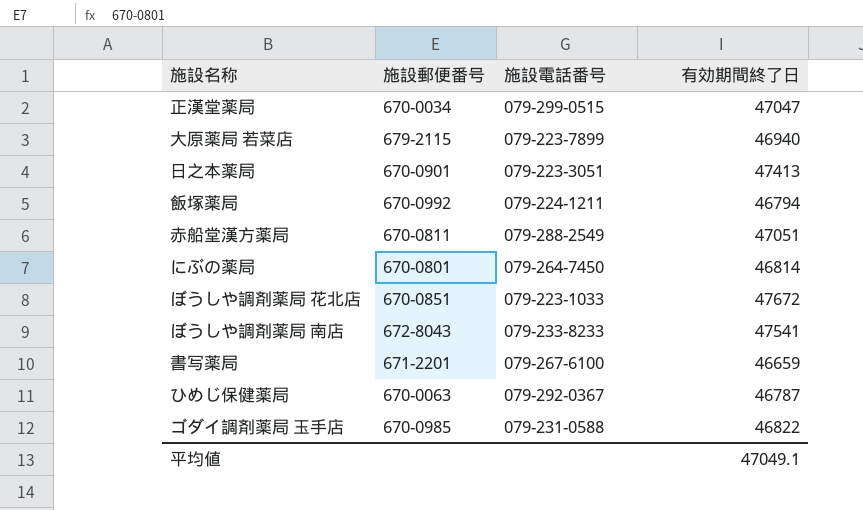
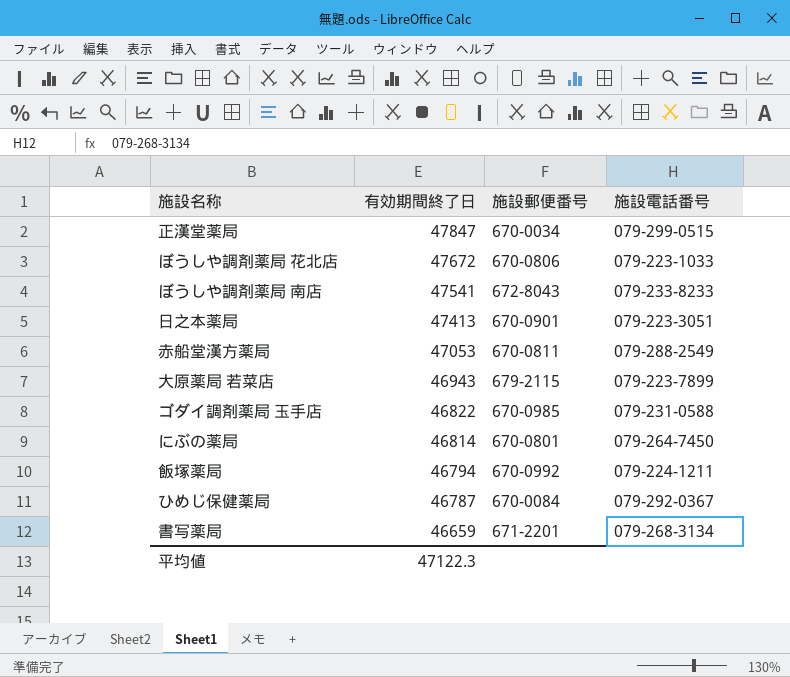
row order: none -> 有効期間終了日 descending
column 有効期間終了日 | position: 4 -> 2
正漢堂薬局 | 有効期間終了日: 47047 -> 47847
ぼうしや調剤薬局 花北店 | 施設郵便番号: 670-0851 -> 670-0806
赤船堂漢方薬局 | 有効期間終了日: 47051 -> 47053
大原薬局 若菜店 | 有効期間終了日: 46940 -> 46943
ひめじ保健薬局 | 施設郵便番号: 670-0063 -> 670-0084
書写薬局 | 施設電話番号: 079-267-6100 -> 079-268-3134
平均値 | 有効期間終了日: 47049.1 -> 47122.3

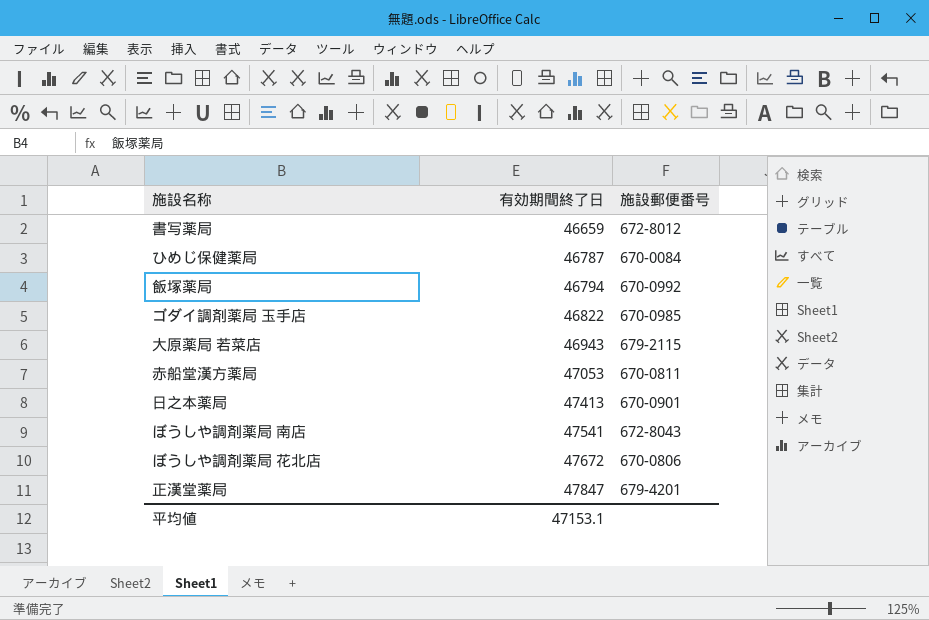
row order: 有効期間終了日 descending -> 有効期間終了日 ascending
column 施設電話番号 | position: 4 -> none
row にぶの薬局: 46814 | 670-0801 | 079-264-7450 -> none
書写薬局 | 施設郵便番号: 671-2201 -> 672-8012
正漢堂薬局 | 施設郵便番号: 670-0034 -> 679-4201
平均値 | 有効期間終了日: 47122.3 -> 47153.1

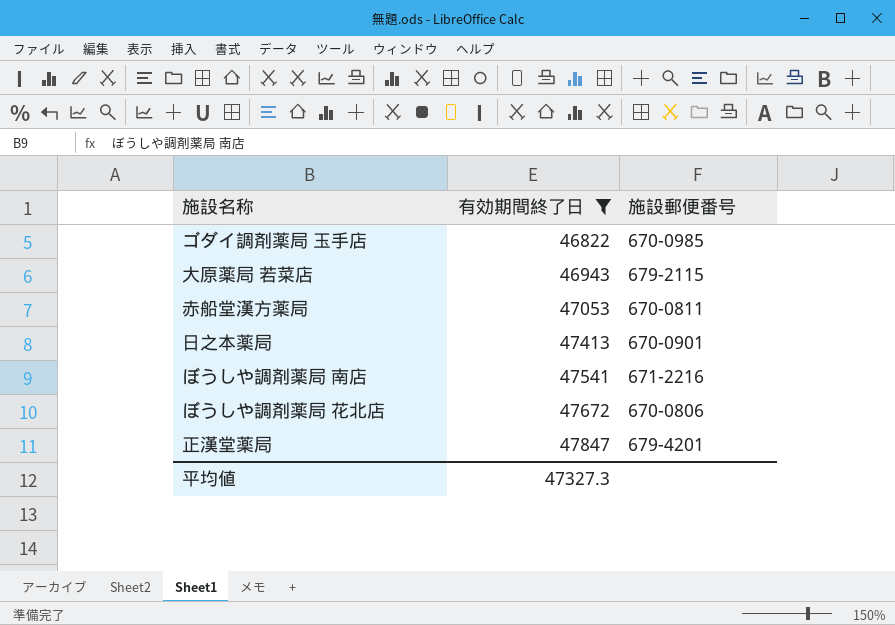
filter: none -> 有効期間終了日 >= 46822
ぼうしや調剤薬局 南店 | 施設郵便番号: 672-8043 -> 671-2216
平均値 | 有効期間終了日: 47153.1 -> 47327.3

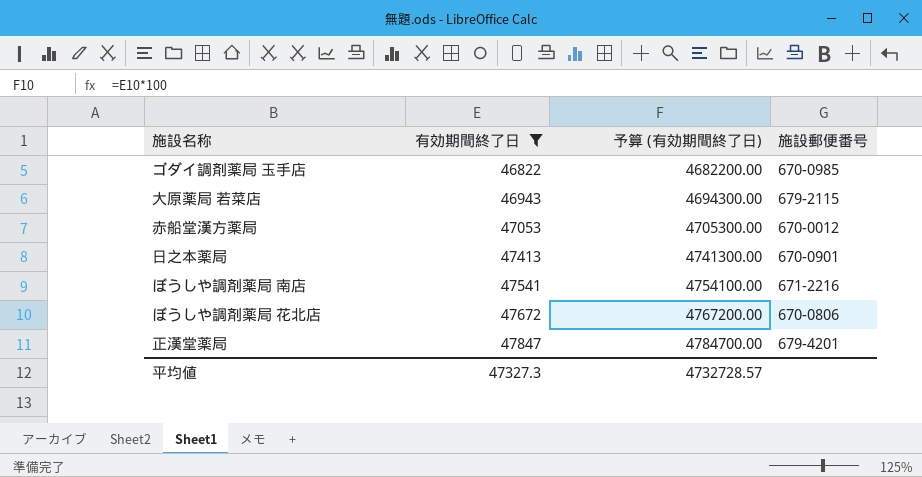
column 予算 (有効期間終了日) | formula: none -> [有効期間終了日] * 100
赤船堂漢方薬局 | 施設郵便番号: 670-0811 -> 670-0012

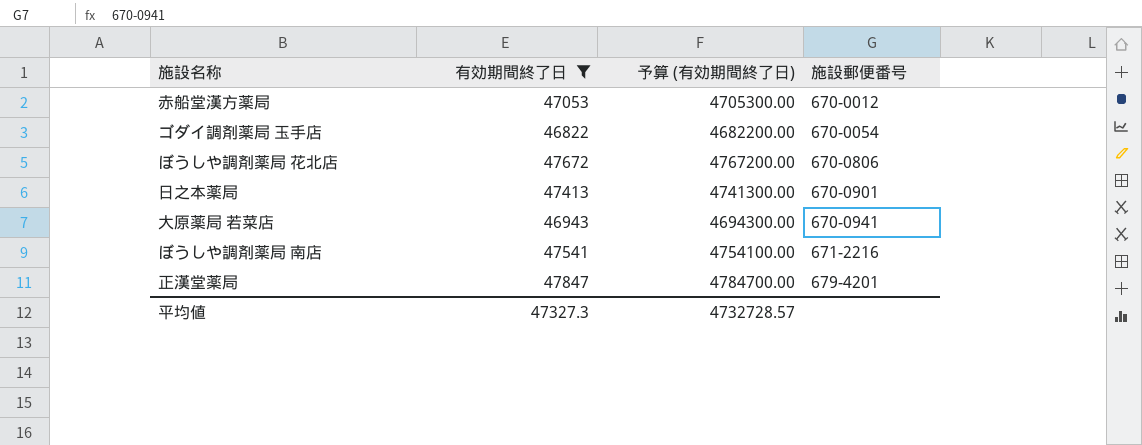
row order: 有効期間終了日 ascending -> 施設郵便番号 ascending
ゴダイ調剤薬局 玉手店 | 施設郵便番号: 670-0985 -> 670-0054
大原薬局 若菜店 | 施設郵便番号: 679-2115 -> 670-0941

